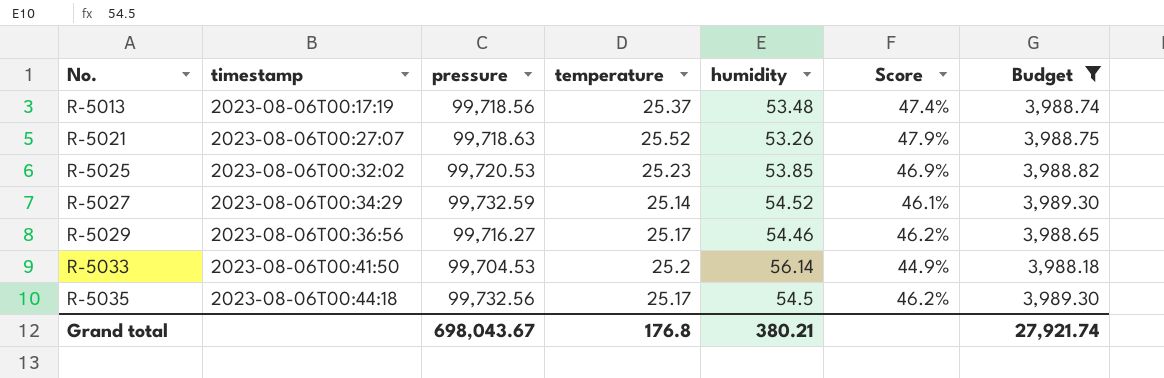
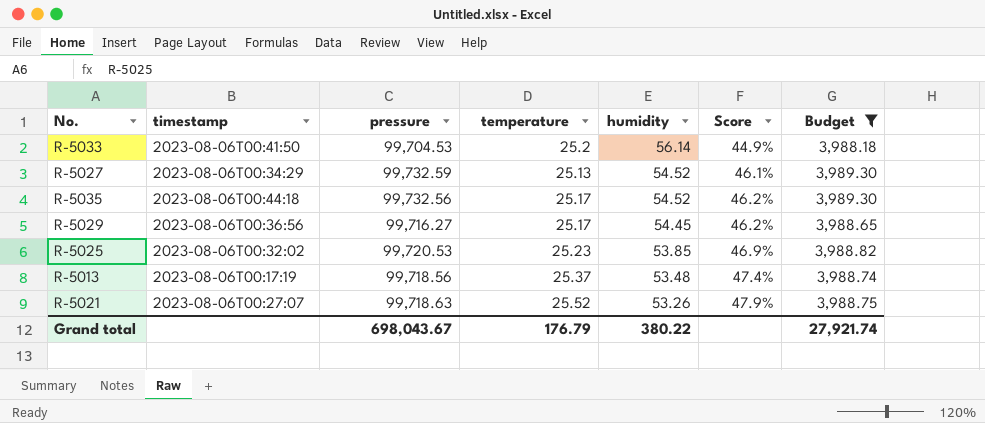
row order: No. ascending -> humidity descending
R-5027 | temperature: 25.14 -> 25.13
R-5035 | humidity: 54.5 -> 54.52
R-5029 | humidity: 54.46 -> 54.45
Grand total | temperature: 176.8 -> 176.79
Grand total | humidity: 380.21 -> 380.22

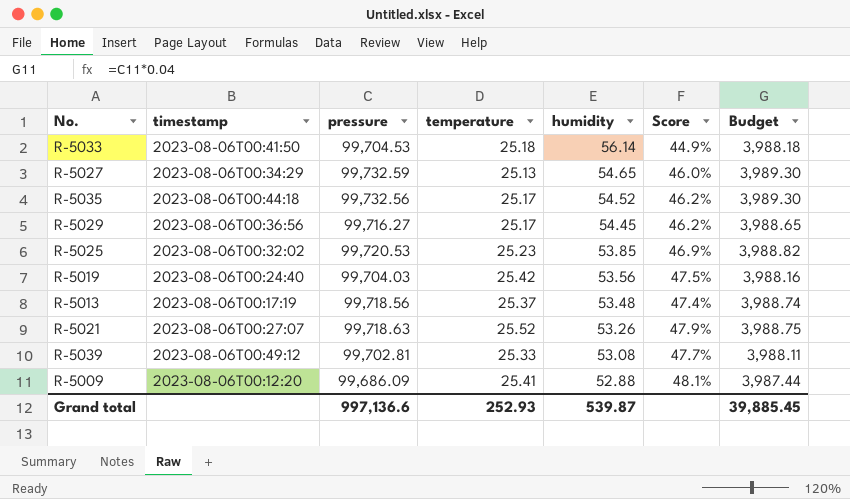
filter: Budget >= 3,988.18 -> none
R-5033 | temperature: 25.2 -> 25.18
R-5027 | humidity: 54.52 -> 54.65
R-5027 | Score: 46.1% -> 46.0%
Grand total | pressure: 698,043.67 -> 997,136.6
Grand total | temperature: 176.79 -> 252.93
Grand total | humidity: 380.22 -> 539.87
Grand total | Budget: 27,921.74 -> 39,885.45

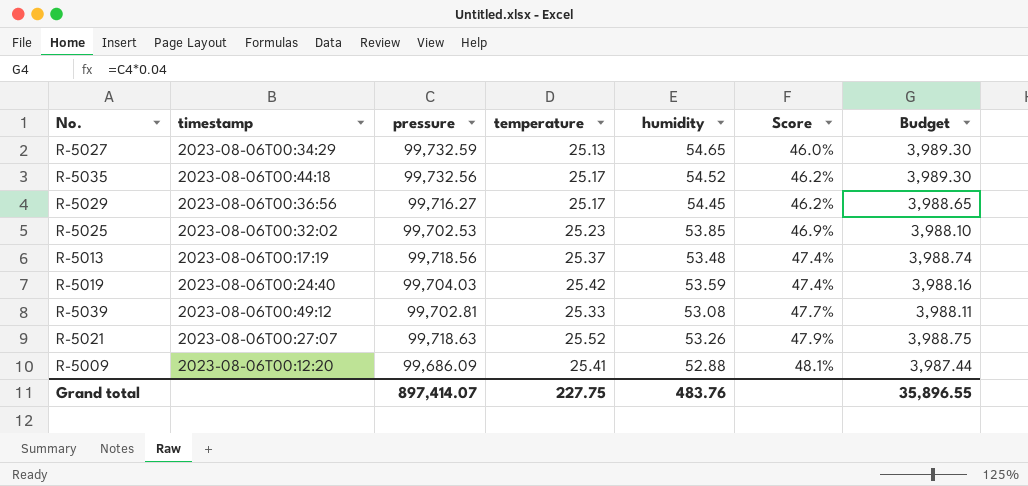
row order: humidity descending -> Score ascending
row R-5033: 2023-08-06T00:41:50 | 99,704.53 | 25.18 | 56.14 | 44.9% | 3,988.18 -> none
R-5025 | pressure: 99,720.53 -> 99,702.53
R-5025 | Budget: 3,988.82 -> 3,988.10
R-5019 | humidity: 53.56 -> 53.59
R-5019 | Score: 47.5% -> 47.4%
Grand total | pressure: 997,136.6 -> 897,414.07
Grand total | temperature: 252.93 -> 227.75
Grand total | humidity: 539.87 -> 483.76
Grand total | Budget: 39,885.45 -> 35,896.55

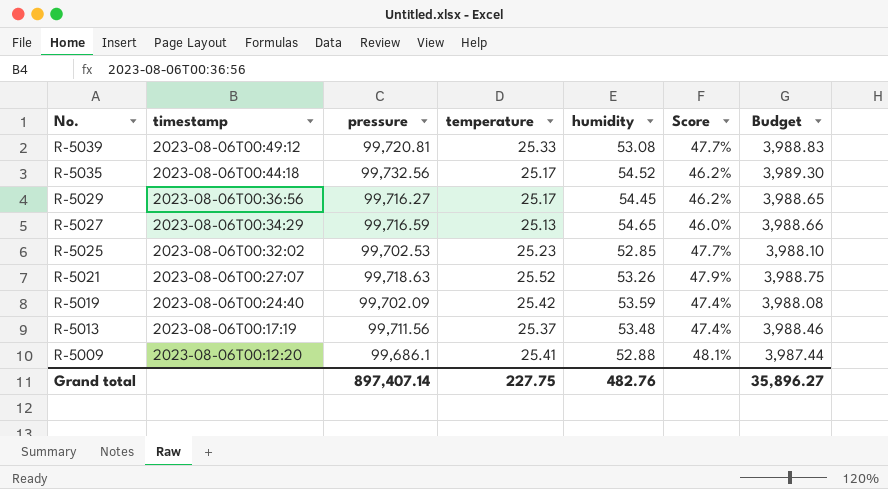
row order: Score ascending -> No. descending
R-5039 | pressure: 99,702.81 -> 99,720.81
R-5039 | Budget: 3,988.11 -> 3,988.83
R-5027 | pressure: 99,732.59 -> 99,716.59
R-5027 | Budget: 3,989.30 -> 3,988.66
R-5025 | humidity: 53.85 -> 52.85
R-5025 | Score: 46.9% -> 47.7%
R-5019 | pressure: 99,704.03 -> 99,702.09
R-5019 | Budget: 3,988.16 -> 3,988.08
R-5013 | pressure: 99,718.56 -> 99,711.56
R-5013 | Budget: 3,988.74 -> 3,988.46
R-5009 | pressure: 99,686.09 -> 99,686.1
Grand total | pressure: 897,414.07 -> 897,407.14
Grand total | humidity: 483.76 -> 482.76
Grand total | Budget: 35,896.55 -> 35,896.27

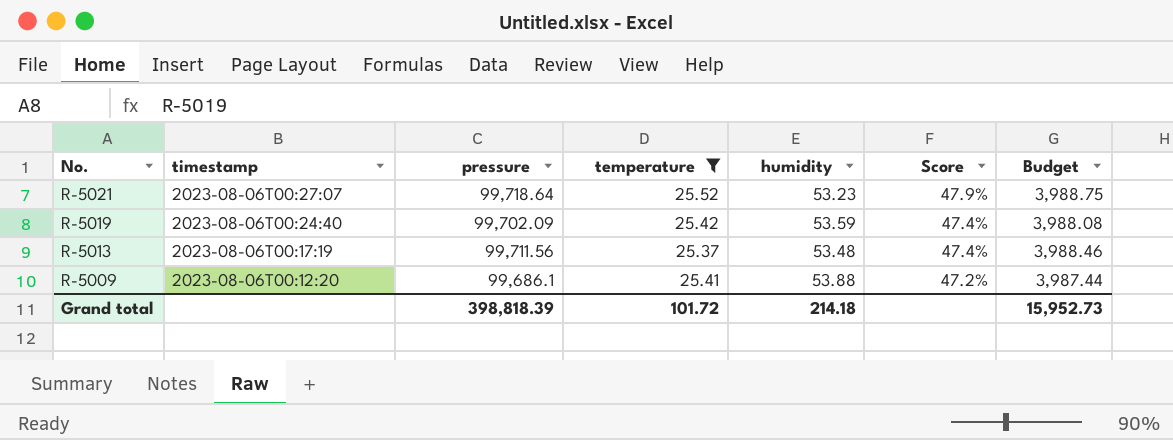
filter: none -> temperature >= 25.37
R-5021 | pressure: 99,718.63 -> 99,718.64
R-5021 | humidity: 53.26 -> 53.23
R-5009 | humidity: 52.88 -> 53.88
R-5009 | Score: 48.1% -> 47.2%
Grand total | pressure: 897,407.14 -> 398,818.39
Grand total | temperature: 227.75 -> 101.72
Grand total | humidity: 482.76 -> 214.18
Grand total | Budget: 35,896.27 -> 15,952.73

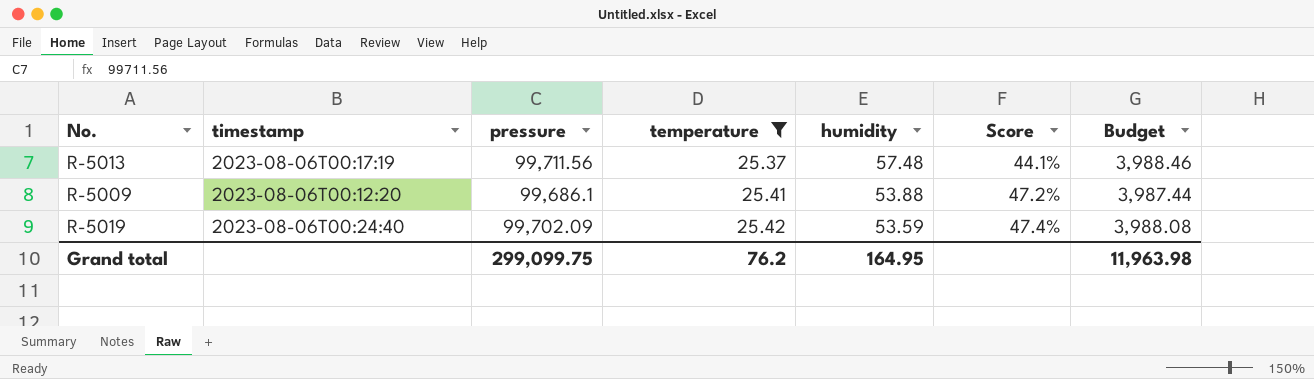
row order: No. descending -> temperature ascending
row R-5021: 2023-08-06T00:27:07 | 99,718.64 | 25.52 | 53.23 | 47.9% | 3,988.75 -> none
R-5013 | humidity: 53.48 -> 57.48
R-5013 | Score: 47.4% -> 44.1%
Grand total | pressure: 398,818.39 -> 299,099.75
Grand total | temperature: 101.72 -> 76.2
Grand total | humidity: 214.18 -> 164.95
Grand total | Budget: 15,952.73 -> 11,963.98

